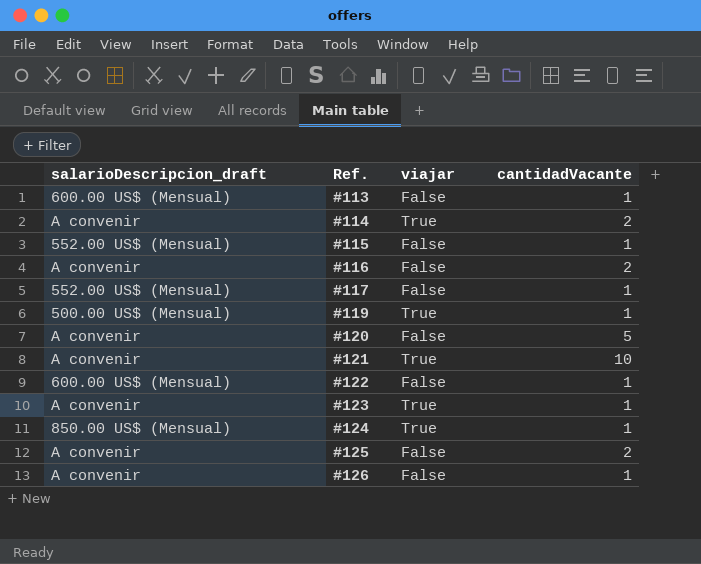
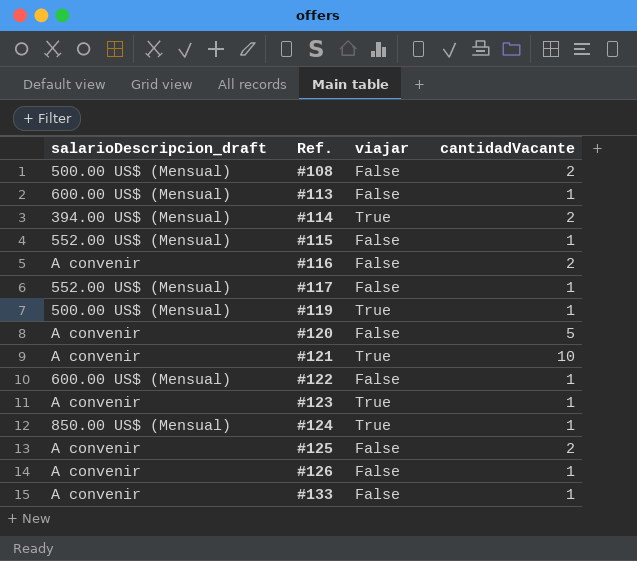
row #108: none -> 500.00 US$ (Mensual) | False | 2
#114 | salarioDescripcion_draft: A convenir -> 394.00 US$ (Mensual)
row #133: none -> A convenir | False | 1

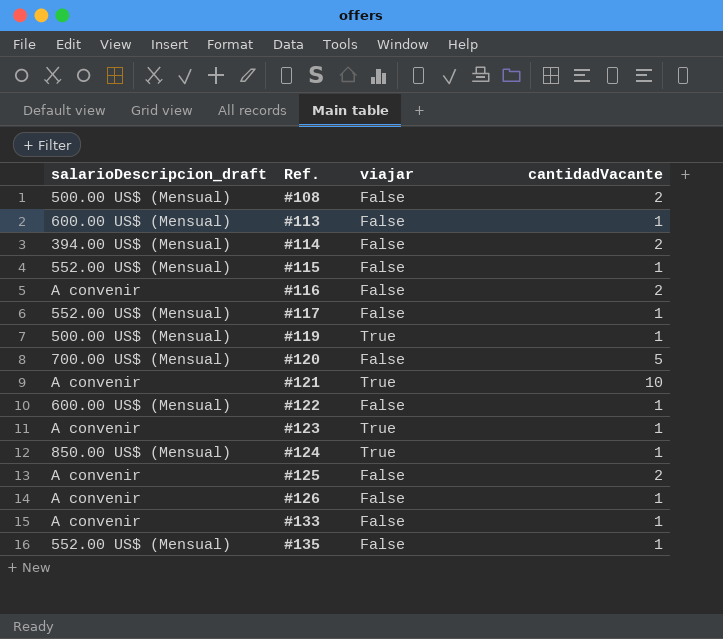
#114 | viajar: True -> False
#120 | salarioDescripcion_draft: A convenir -> 700.00 US$ (Mensual)
row #135: none -> 552.00 US$ (Mensual) | False | 1

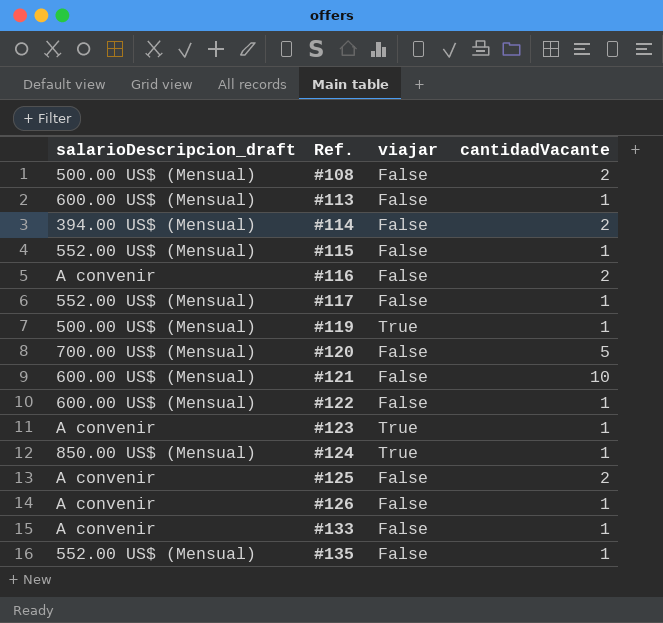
#121 | salarioDescripcion_draft: A convenir -> 600.00 US$ (Mensual)
#121 | viajar: True -> False

